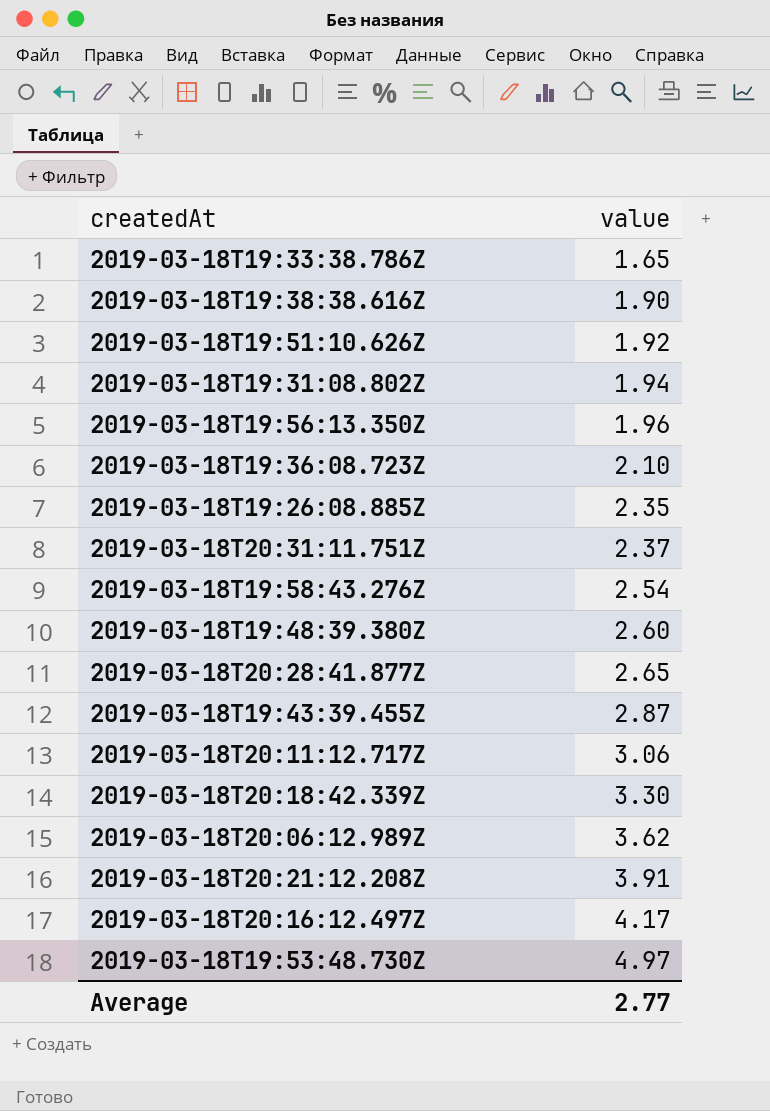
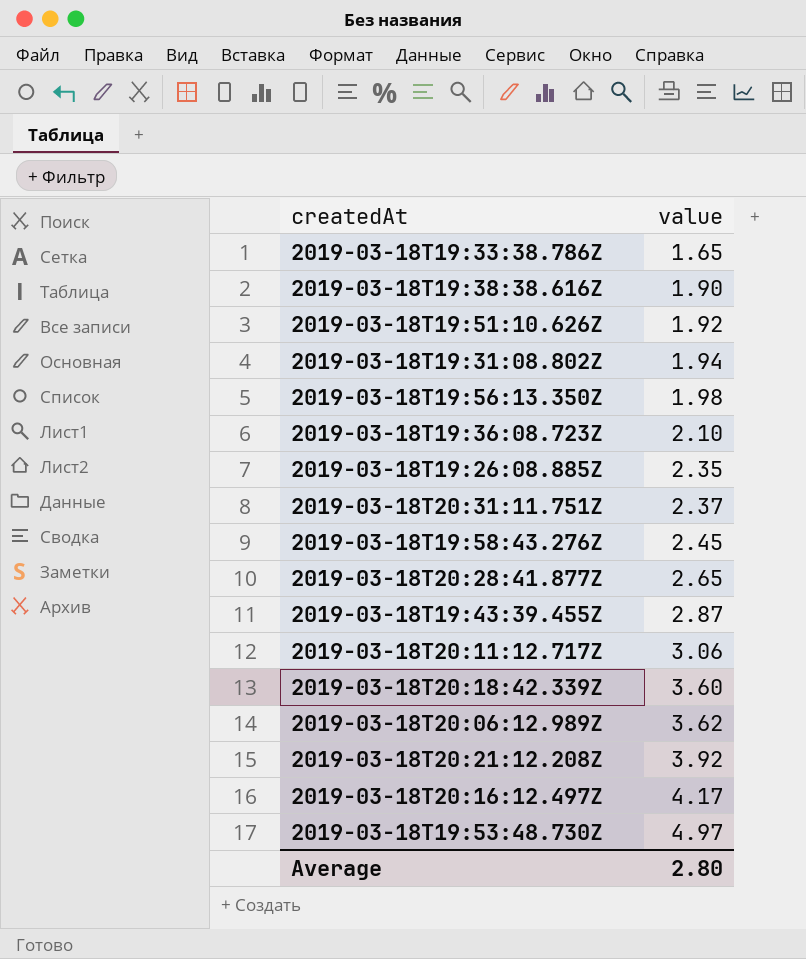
row 2019-03-18T19:48:39.380Z: 2.60 -> none
2019-03-18T19:56:13.350Z | value: 1.96 -> 1.98
2019-03-18T19:58:43.276Z | value: 2.54 -> 2.45
2019-03-18T20:18:42.339Z | value: 3.30 -> 3.60
2019-03-18T20:21:12.208Z | value: 3.91 -> 3.92
Average | value: 2.77 -> 2.80

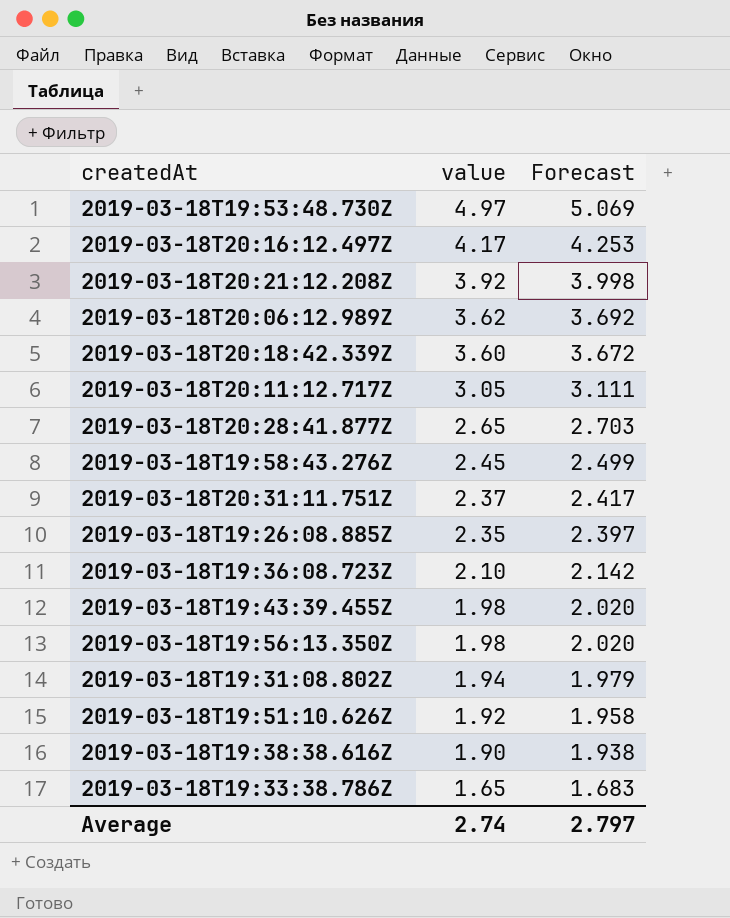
row order: value ascending -> value descending
column Forecast | formula: none -> [value] * 1.02
2019-03-18T20:11:12.717Z | value: 3.06 -> 3.05
2019-03-18T19:43:39.455Z | value: 2.87 -> 1.98
Average | value: 2.80 -> 2.74

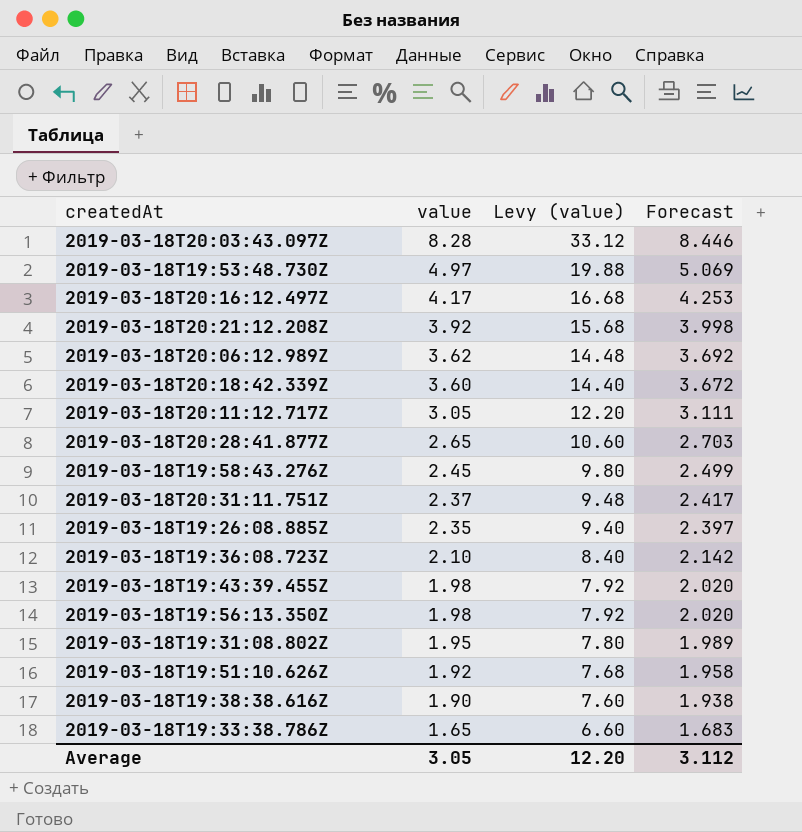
column Levy (value) | formula: none -> [value] * 4
row 2019-03-18T20:03:43.097Z: none -> 8.28 | 33.12 | 8.446
2019-03-18T19:31:08.802Z | value: 1.94 -> 1.95
2019-03-18T19:31:08.802Z | Forecast: 1.979 -> 1.989
Average | value: 2.74 -> 3.05
Average | Forecast: 2.797 -> 3.112

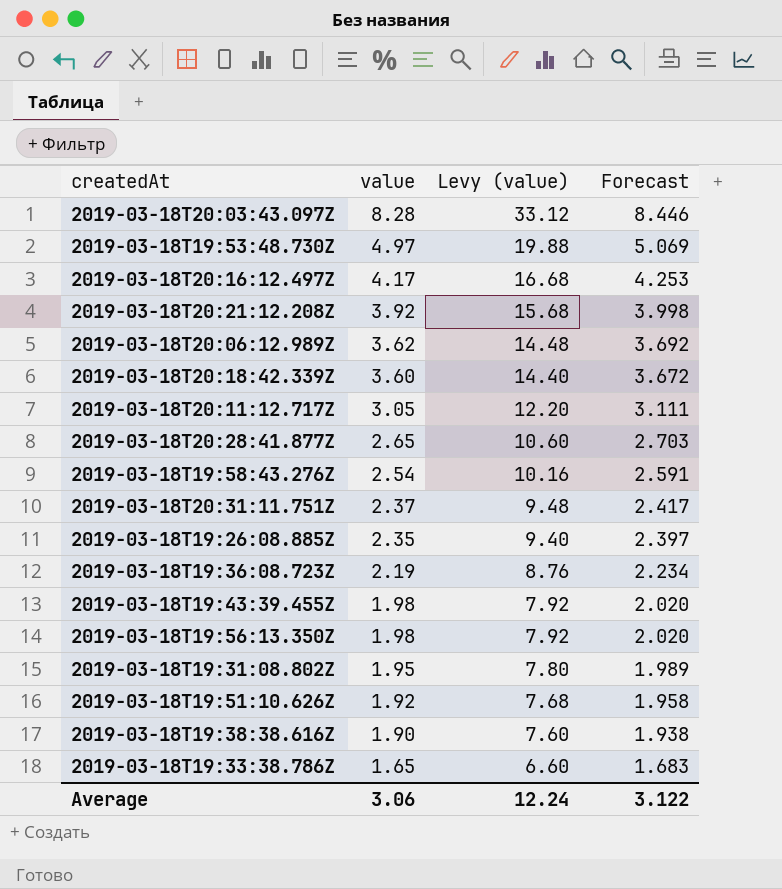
2019-03-18T19:58:43.276Z | value: 2.45 -> 2.54
2019-03-18T19:58:43.276Z | Levy (value): 9.80 -> 10.16
2019-03-18T19:58:43.276Z | Forecast: 2.499 -> 2.591
2019-03-18T19:36:08.723Z | value: 2.10 -> 2.19
2019-03-18T19:36:08.723Z | Levy (value): 8.40 -> 8.76
2019-03-18T19:36:08.723Z | Forecast: 2.142 -> 2.234
Average | value: 3.05 -> 3.06
Average | Levy (value): 12.20 -> 12.24
Average | Forecast: 3.112 -> 3.122

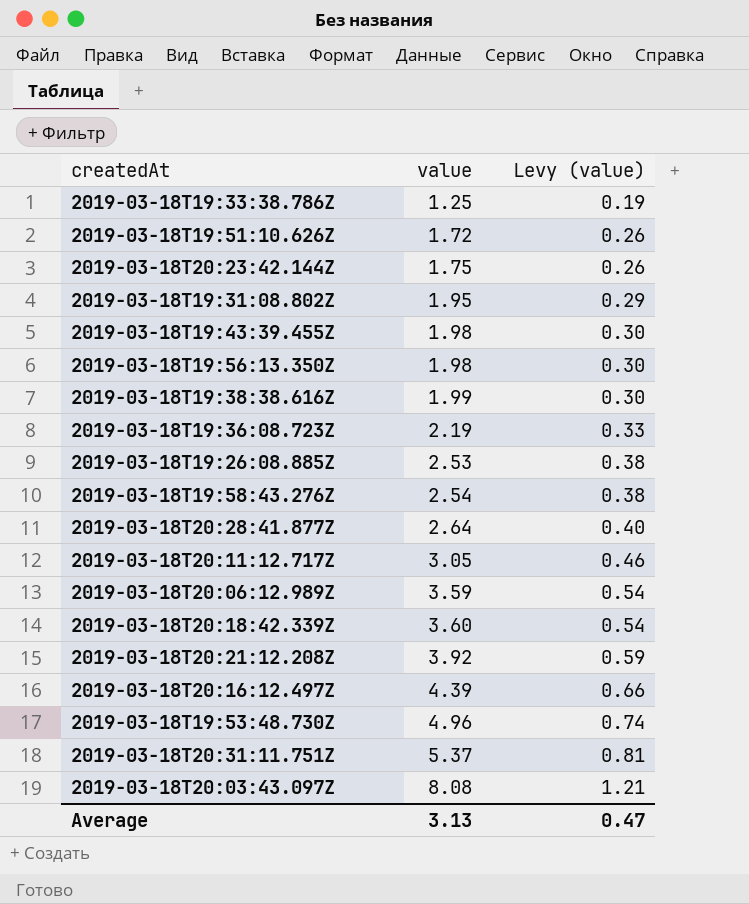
row order: value descending -> value ascending
column Forecast | formula: [value] * 1.02 -> none
column Levy (value) | formula: [value] * 4 -> [value] * 0.15
2019-03-18T19:33:38.786Z | value: 1.65 -> 1.25
2019-03-18T19:51:10.626Z | value: 1.92 -> 1.72
row 2019-03-18T20:23:42.144Z: none -> 1.75 | 0.26
2019-03-18T19:38:38.616Z | value: 1.90 -> 1.99
2019-03-18T19:26:08.885Z | value: 2.35 -> 2.53
2019-03-18T20:28:41.877Z | value: 2.65 -> 2.64
2019-03-18T20:06:12.989Z | value: 3.62 -> 3.59
2019-03-18T20:16:12.497Z | value: 4.17 -> 4.39
2019-03-18T19:53:48.730Z | value: 4.97 -> 4.96
2019-03-18T20:31:11.751Z | value: 2.37 -> 5.37
2019-03-18T20:03:43.097Z | value: 8.28 -> 8.08
Average | value: 3.06 -> 3.13
Average | Levy (value): 12.24 -> 0.47

